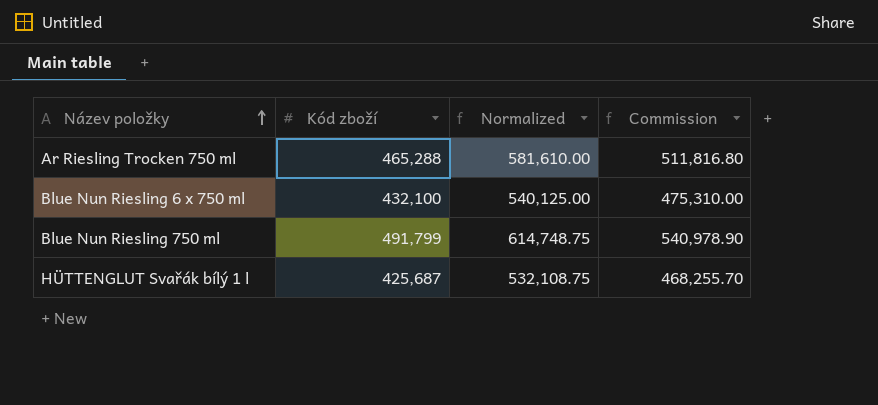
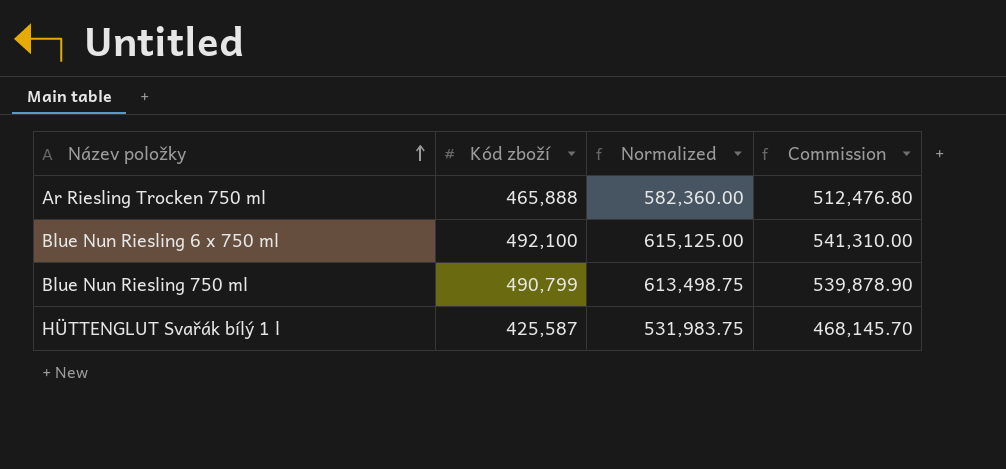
Ar Riesling Trocken 750 ml | Kód zboží: 465,288 -> 465,888
Ar Riesling Trocken 750 ml | Normalized: 581,610.00 -> 582,360.00
Ar Riesling Trocken 750 ml | Commission: 511,816.80 -> 512,476.80
Blue Nun Riesling 6 x 750 ml | Kód zboží: 432,100 -> 492,100
Blue Nun Riesling 6 x 750 ml | Normalized: 540,125.00 -> 615,125.00
Blue Nun Riesling 6 x 750 ml | Commission: 475,310.00 -> 541,310.00
Blue Nun Riesling 750 ml | Kód zboží: 491,799 -> 490,799
Blue Nun Riesling 750 ml | Normalized: 614,748.75 -> 613,498.75
Blue Nun Riesling 750 ml | Commission: 540,978.90 -> 539,878.90
HÜTTENGLUT Svařák bílý 1 l | Kód zboží: 425,687 -> 425,587
HÜTTENGLUT Svařák bílý 1 l | Normalized: 532,108.75 -> 531,983.75
HÜTTENGLUT Svařák bílý 1 l | Commission: 468,255.70 -> 468,145.70

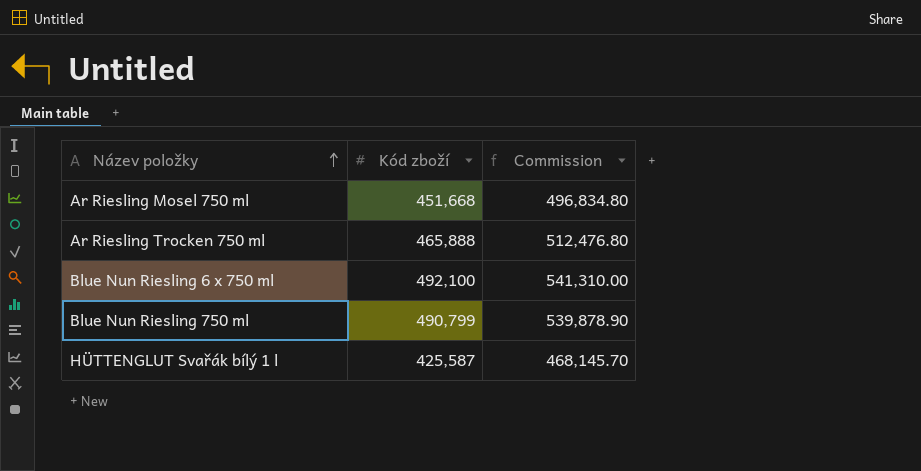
column Normalized | formula: [Kód zboží] * 1.25 -> none
row Ar Riesling Mosel 750 ml: none -> 451,668 | 496,834.80

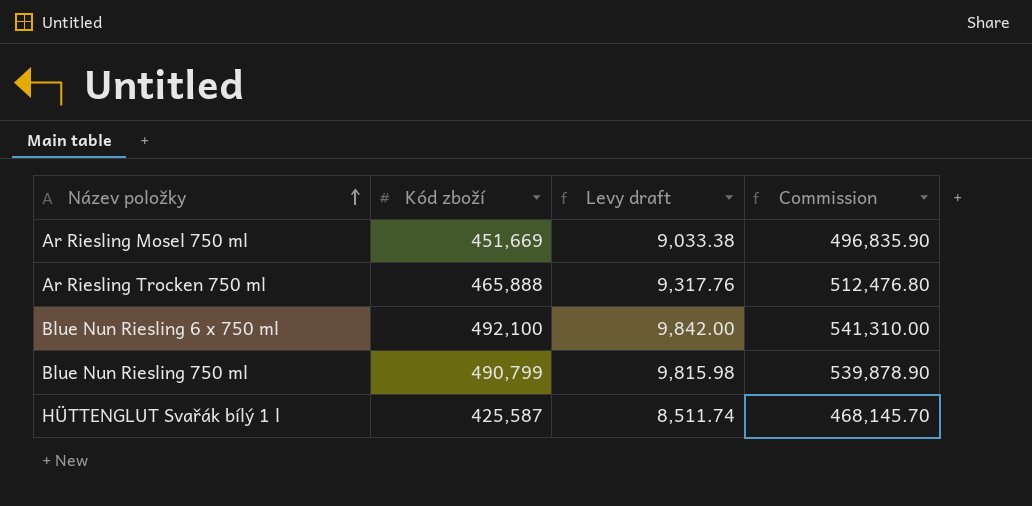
column Levy draft | formula: none -> [Kód zboží] * 0.02
Ar Riesling Mosel 750 ml | Kód zboží: 451,668 -> 451,669
Ar Riesling Mosel 750 ml | Commission: 496,834.80 -> 496,835.90

